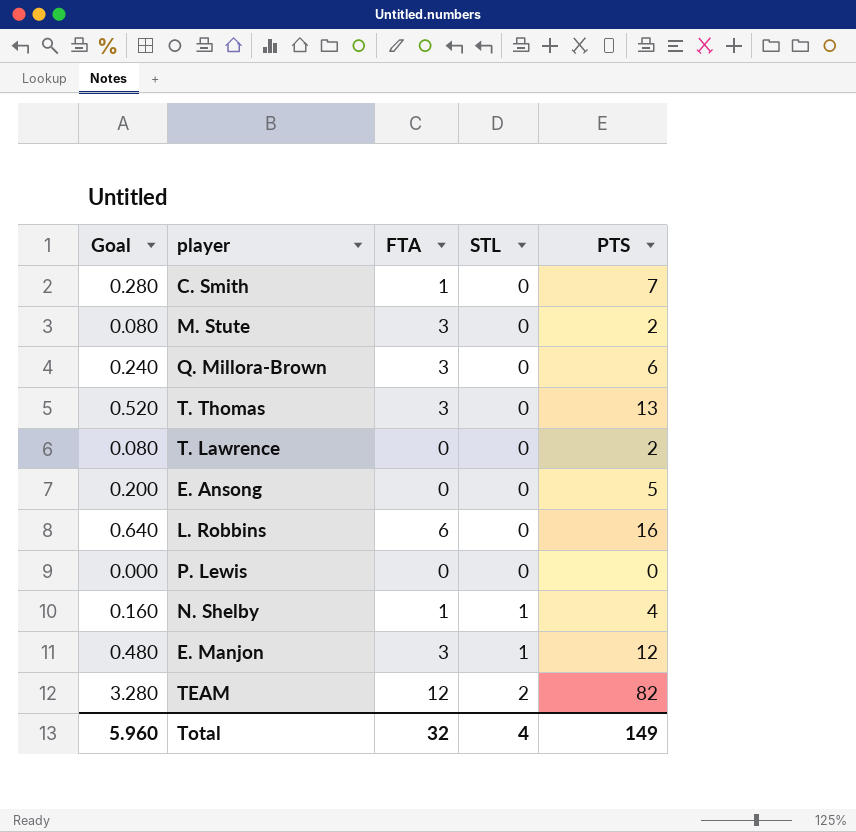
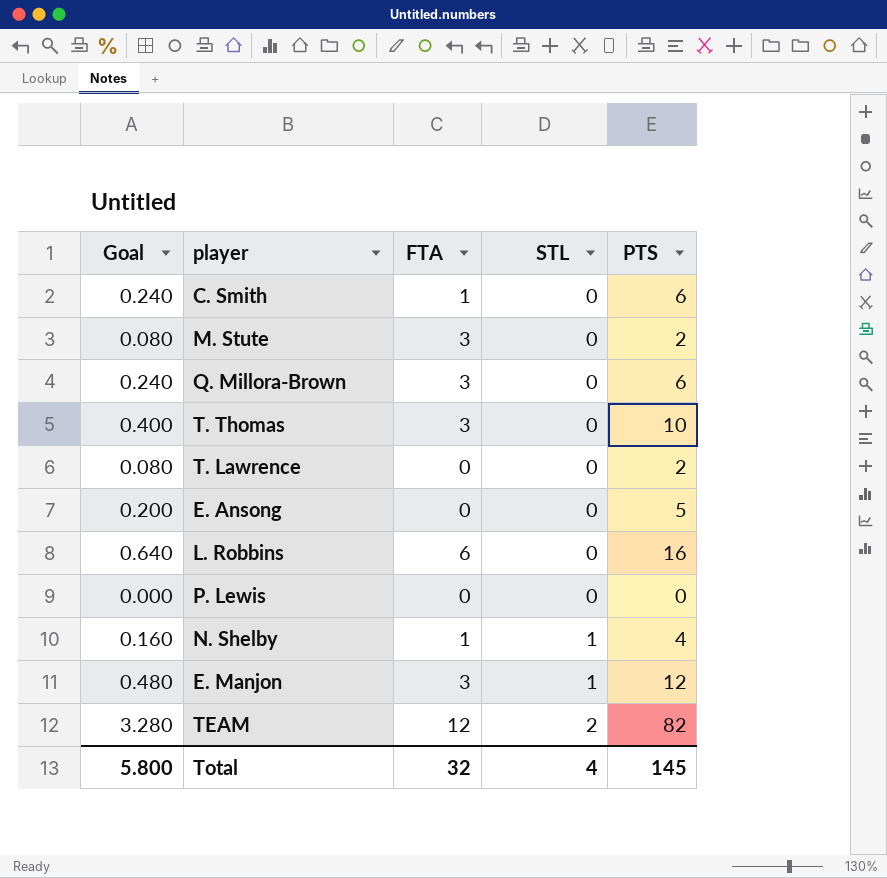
C. Smith | Goal: 0.280 -> 0.240
C. Smith | PTS: 7 -> 6
T. Thomas | Goal: 0.520 -> 0.400
T. Thomas | PTS: 13 -> 10
Total | Goal: 5.960 -> 5.800
Total | PTS: 149 -> 145

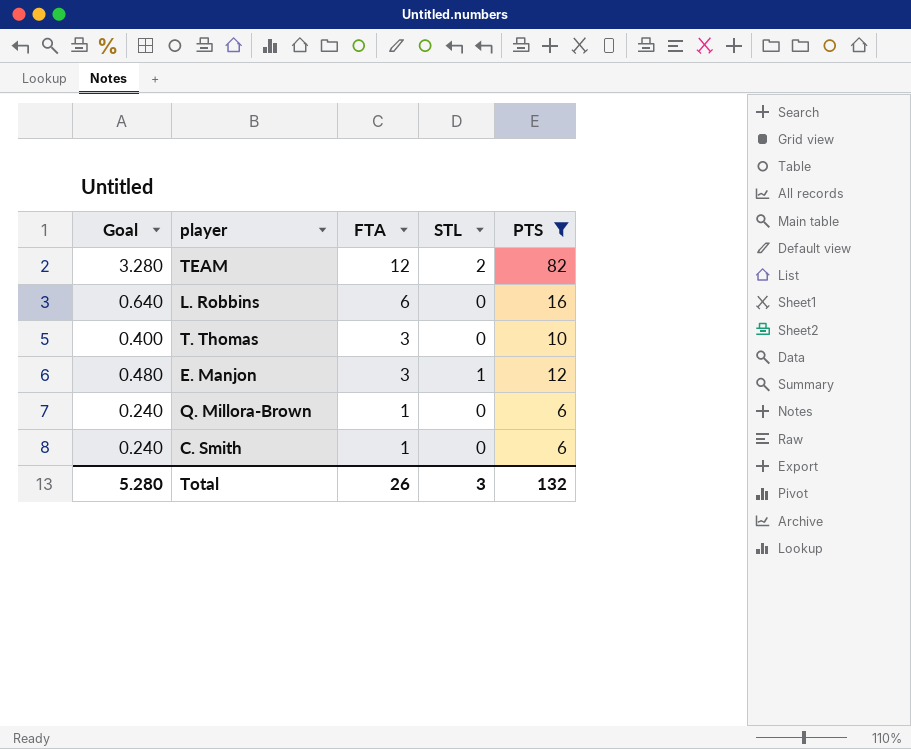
filter: none -> PTS >= 6
row order: STL ascending -> FTA descending
Q. Millora-Brown | FTA: 3 -> 1
Total | Goal: 5.800 -> 5.280
Total | FTA: 32 -> 26
Total | STL: 4 -> 3
Total | PTS: 145 -> 132

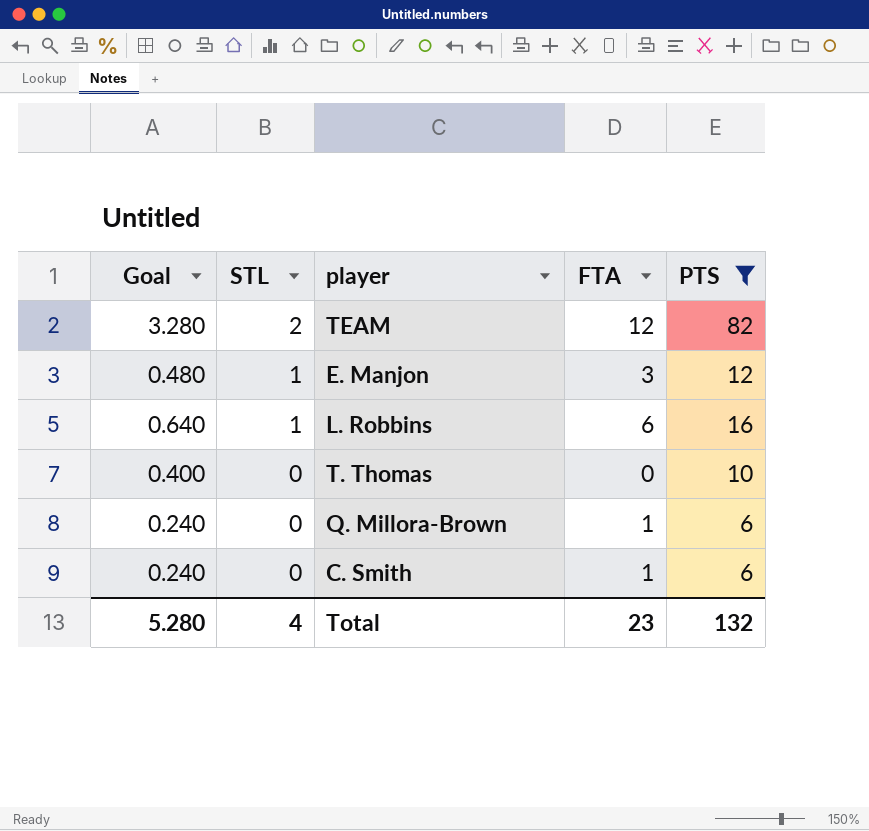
row order: FTA descending -> STL descending
column STL | position: 4 -> 2
L. Robbins | STL: 0 -> 1
T. Thomas | FTA: 3 -> 0
Total | STL: 3 -> 4
Total | FTA: 26 -> 23

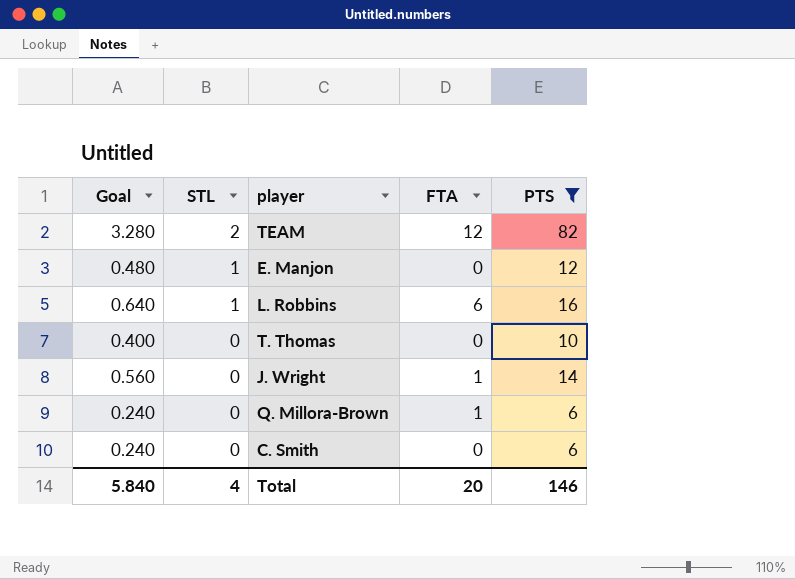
E. Manjon | FTA: 3 -> 0
row J. Wright: none -> 0.560 | 0 | 1 | 14
C. Smith | FTA: 1 -> 0
Total | Goal: 5.280 -> 5.840
Total | FTA: 23 -> 20
Total | PTS: 132 -> 146

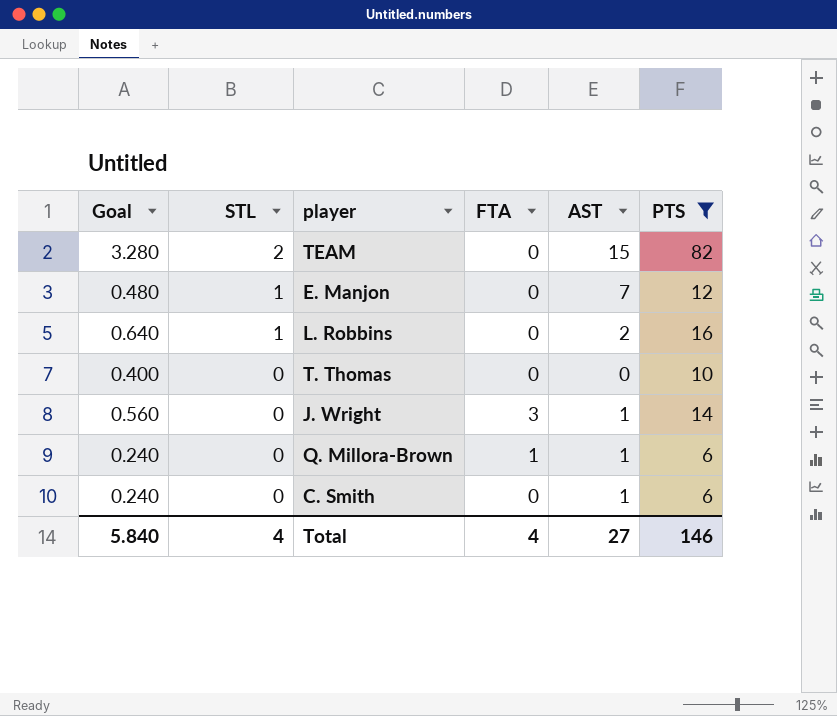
column AST | position: none -> 5
TEAM | FTA: 12 -> 0
L. Robbins | FTA: 6 -> 0
J. Wright | FTA: 1 -> 3
Total | FTA: 20 -> 4

